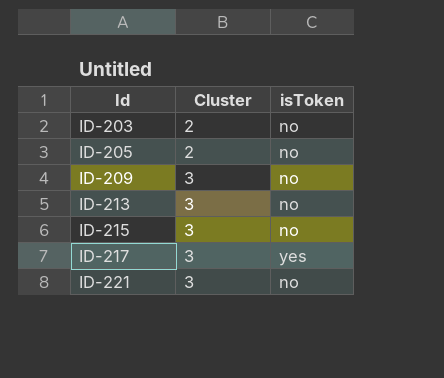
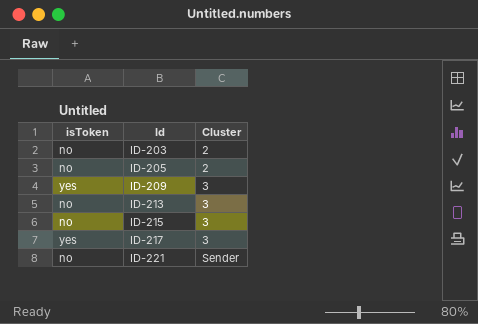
column isToken | position: 3 -> 1
ID-209 | isToken: no -> yes
ID-221 | Cluster: 3 -> Sender

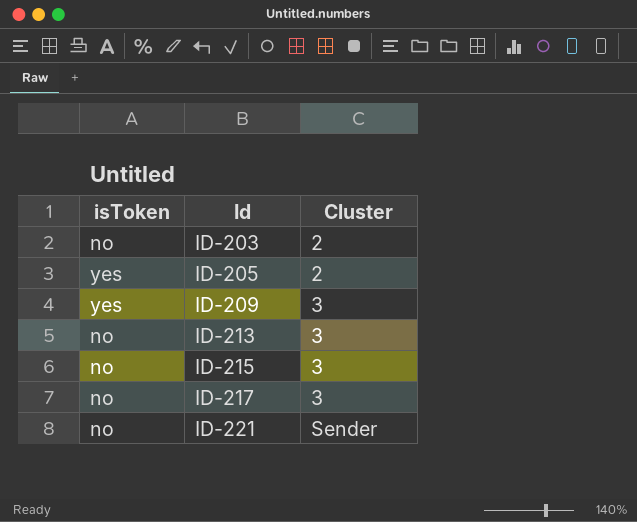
ID-205 | isToken: no -> yes
ID-217 | isToken: yes -> no

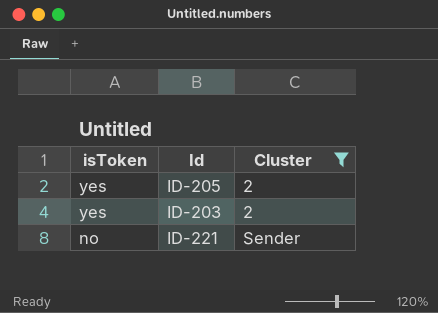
filter: none -> Cluster != 3
row order: Id ascending -> isToken descending
ID-203 | isToken: no -> yes

